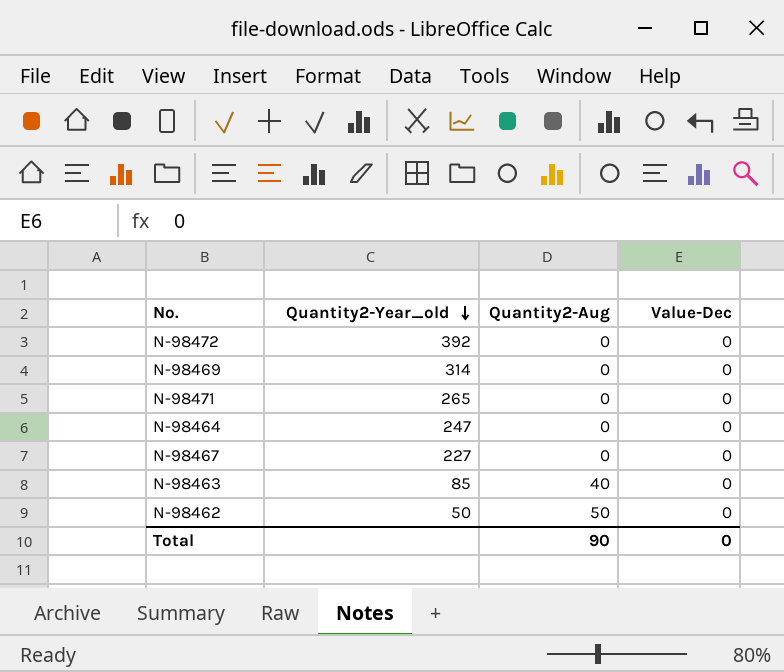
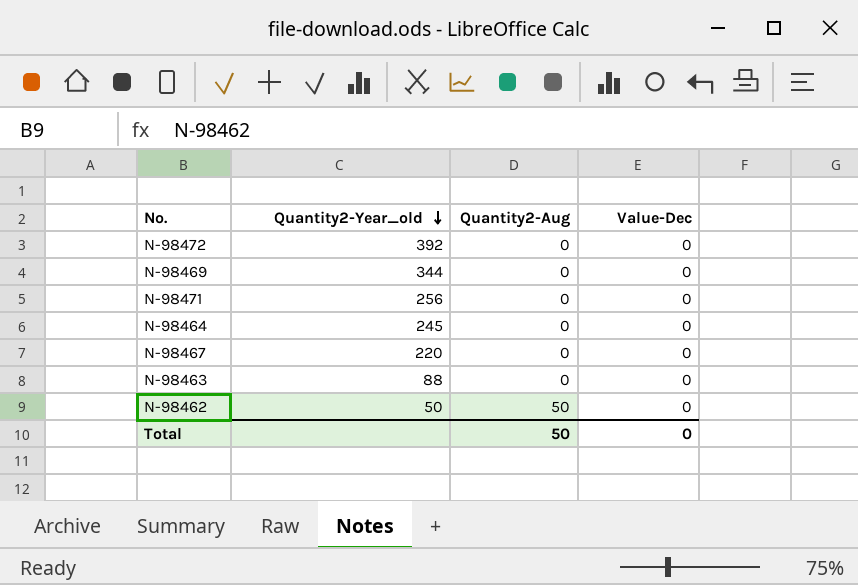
N-98469 | Quantity2-Year_old: 314 -> 344
N-98471 | Quantity2-Year_old: 265 -> 256
N-98464 | Quantity2-Year_old: 247 -> 245
N-98467 | Quantity2-Year_old: 227 -> 220
N-98463 | Quantity2-Year_old: 85 -> 88
N-98463 | Quantity2-Aug: 40 -> 0
Total | Quantity2-Aug: 90 -> 50

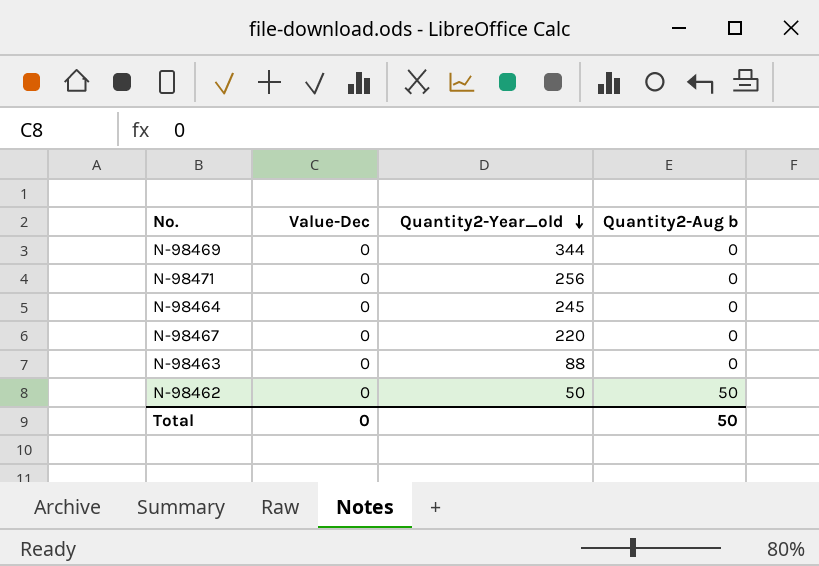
column Value-Dec | position: 4 -> 2
column name: Quantity2-Aug -> Quantity2-Aug b
row N-98472: 392 | 0 | 0 -> none

